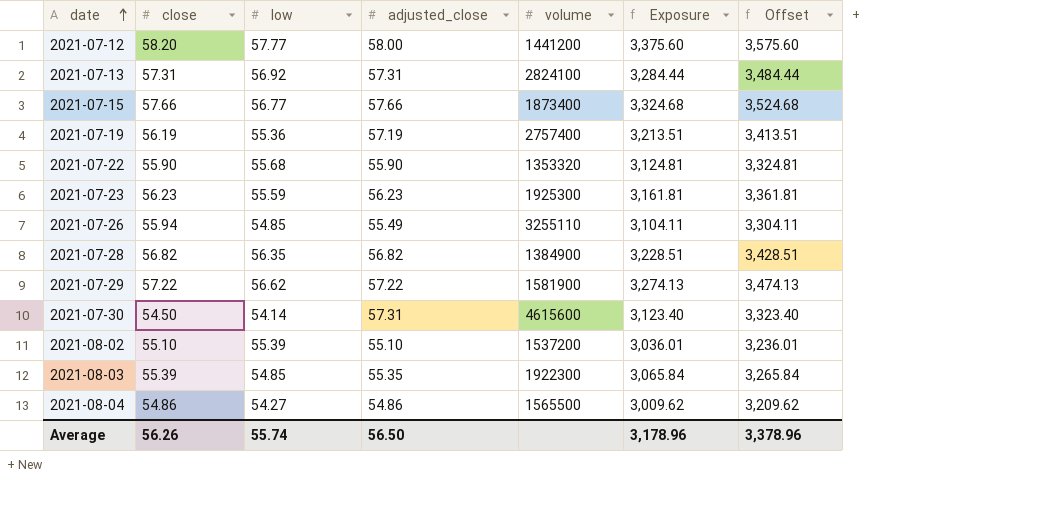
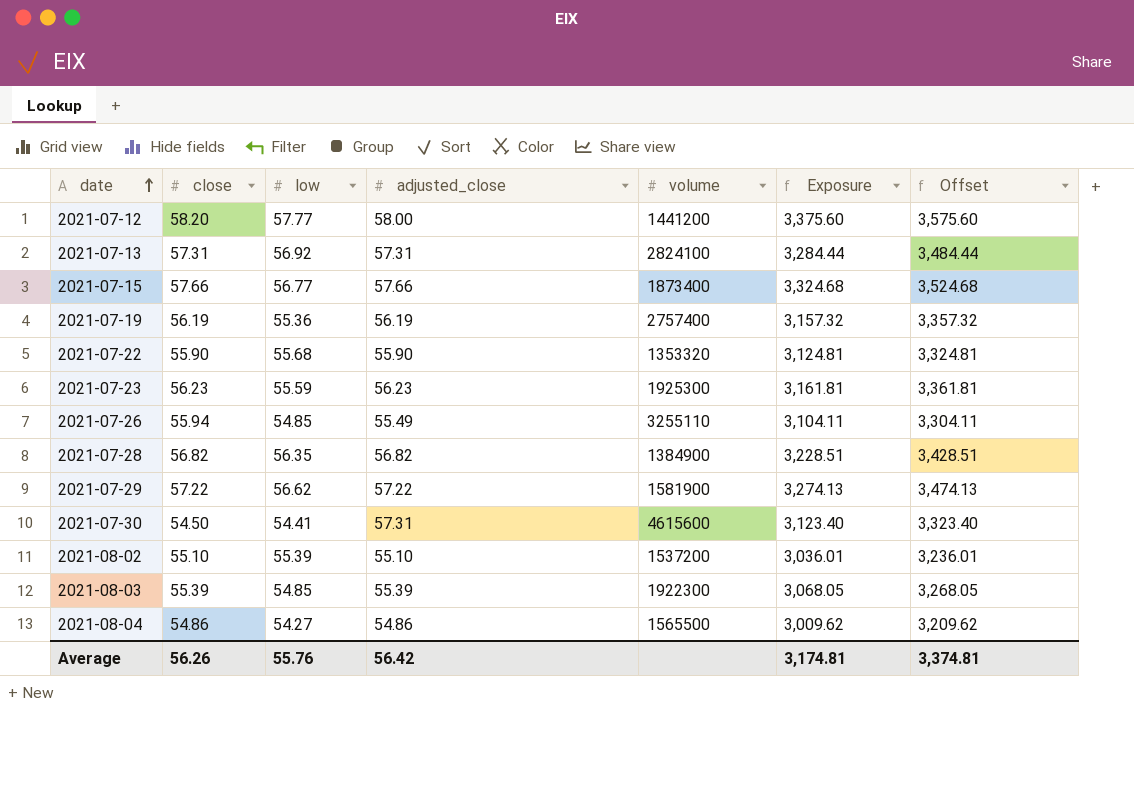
2021-07-19 | adjusted_close: 57.19 -> 56.19
2021-07-19 | Exposure: 3,213.51 -> 3,157.32
2021-07-19 | Offset: 3,413.51 -> 3,357.32
2021-07-30 | low: 54.14 -> 54.41
2021-08-03 | adjusted_close: 55.35 -> 55.39
2021-08-03 | Exposure: 3,065.84 -> 3,068.05
2021-08-03 | Offset: 3,265.84 -> 3,268.05
Average | low: 55.74 -> 55.76
Average | adjusted_close: 56.50 -> 56.42
Average | Exposure: 3,178.96 -> 3,174.81
Average | Offset: 3,378.96 -> 3,374.81

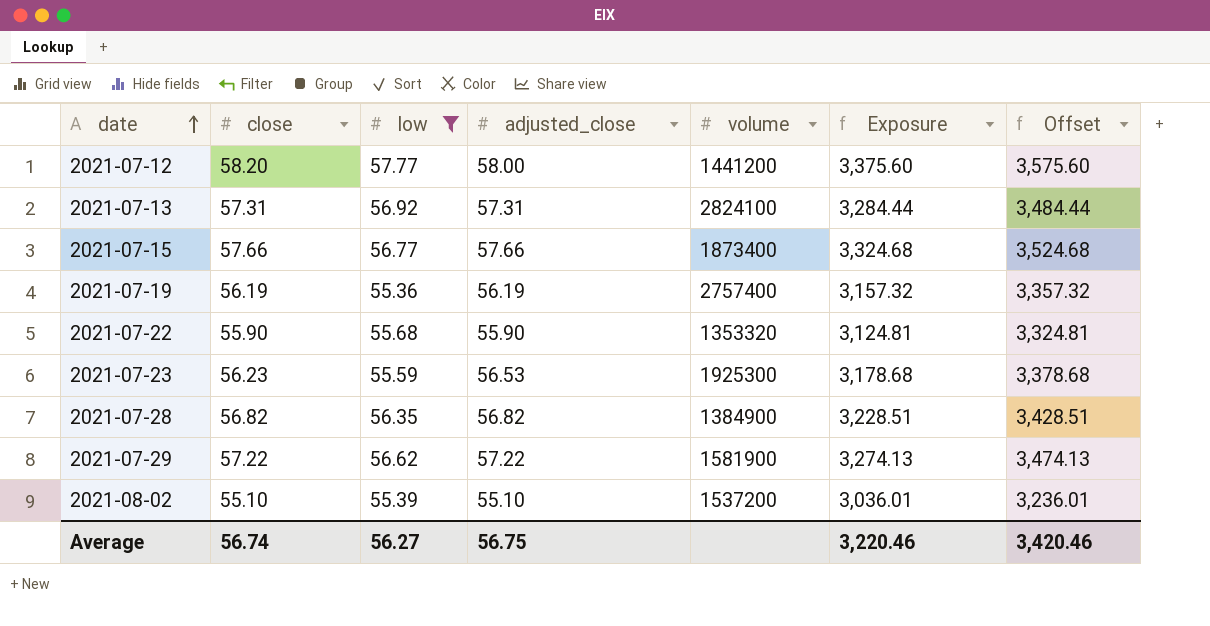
filter: none -> low >= 55.36
2021-07-23 | adjusted_close: 56.23 -> 56.53
2021-07-23 | Exposure: 3,161.81 -> 3,178.68
2021-07-23 | Offset: 3,361.81 -> 3,378.68
Average | close: 56.26 -> 56.74
Average | low: 55.76 -> 56.27
Average | adjusted_close: 56.42 -> 56.75
Average | Exposure: 3,174.81 -> 3,220.46
Average | Offset: 3,374.81 -> 3,420.46

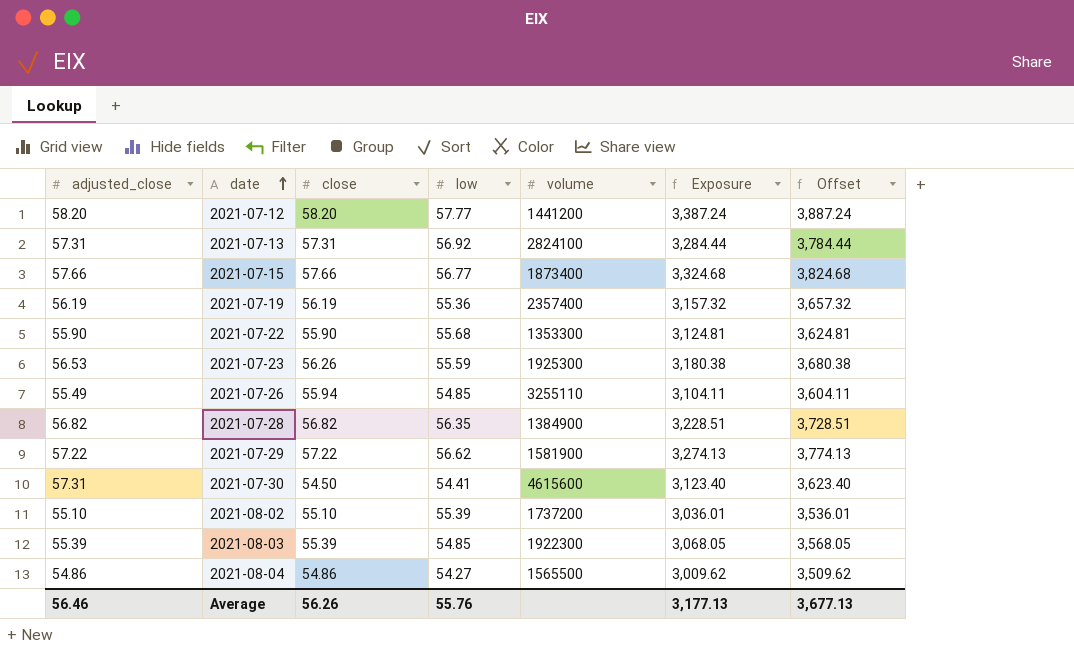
filter: low >= 55.36 -> none
column adjusted_close | position: 4 -> 1
column Offset | formula: [Exposure] + 200 -> [Exposure] + 500
2021-07-12 | adjusted_close: 58.00 -> 58.20
2021-07-12 | Exposure: 3,375.60 -> 3,387.24
2021-07-19 | volume: 2757400 -> 2357400
2021-07-22 | volume: 1353320 -> 1353300
2021-07-23 | close: 56.23 -> 56.26
2021-07-23 | Exposure: 3,178.68 -> 3,180.38
2021-08-02 | volume: 1537200 -> 1737200
Average | adjusted_close: 56.75 -> 56.46
Average | close: 56.74 -> 56.26
Average | low: 56.27 -> 55.76
Average | Exposure: 3,220.46 -> 3,177.13
Average | Offset: 3,420.46 -> 3,677.13

